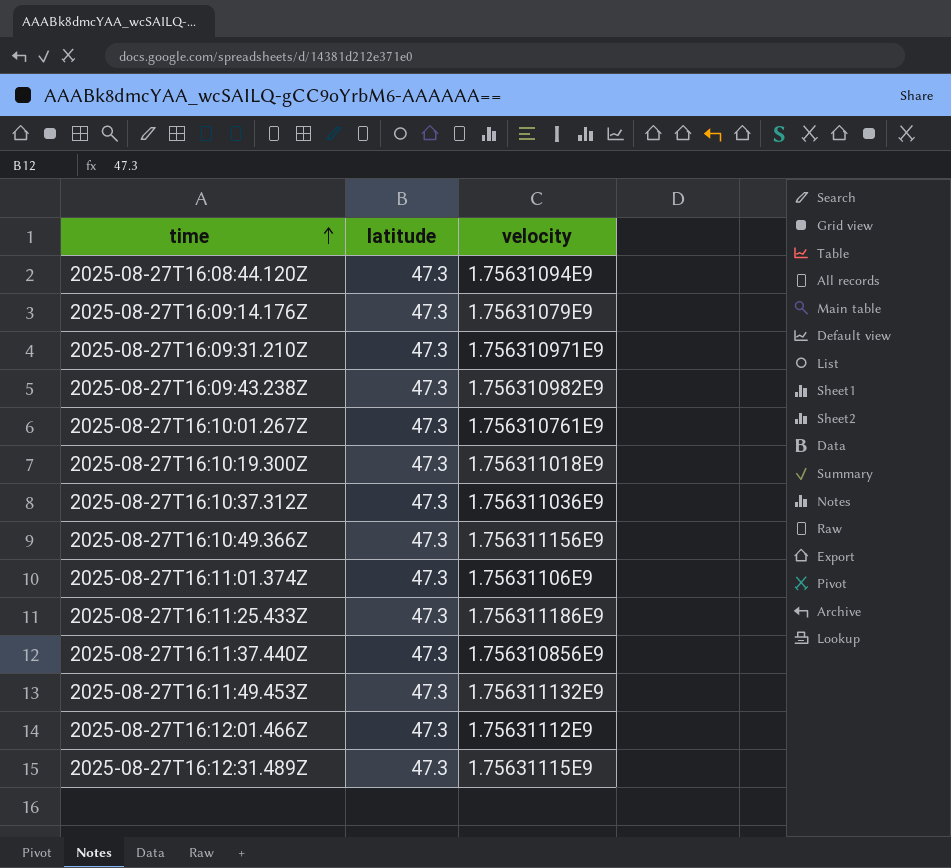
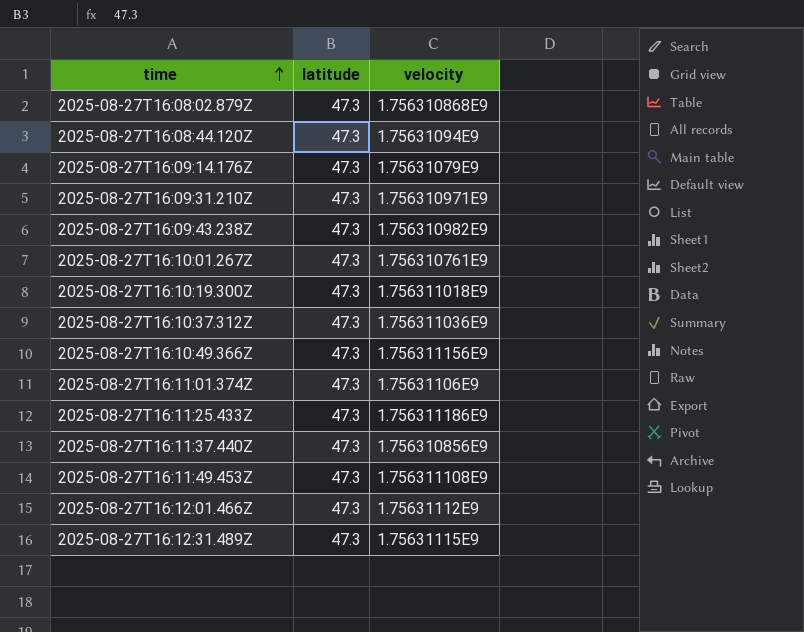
row 2025-08-27T16:08:02.879Z: none -> 47.3 | 1.756310868E9
2025-08-27T16:11:49.453Z | velocity: 1.756311132E9 -> 1.756311108E9

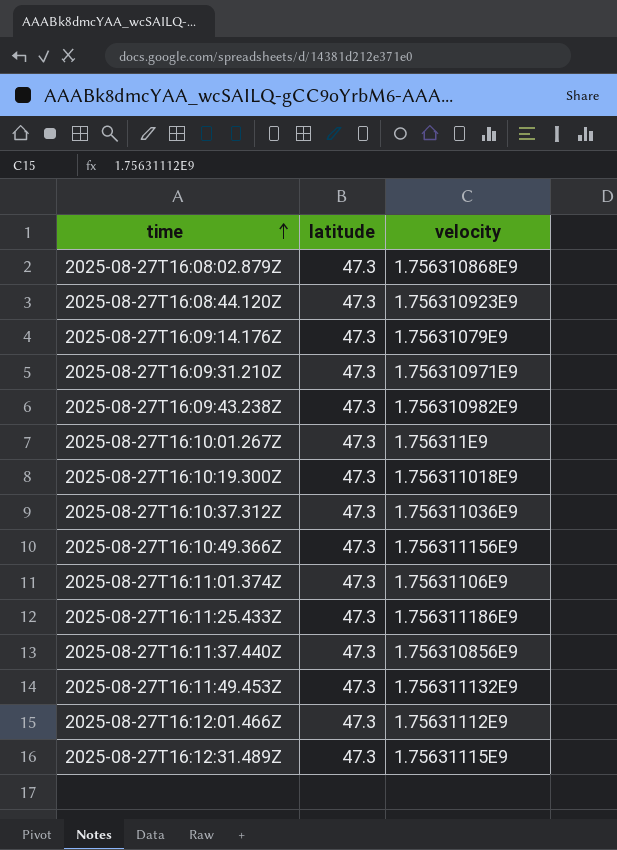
2025-08-27T16:08:44.120Z | velocity: 1.75631094E9 -> 1.756310923E9
2025-08-27T16:10:01.267Z | velocity: 1.756310761E9 -> 1.756311E9
2025-08-27T16:11:49.453Z | velocity: 1.756311108E9 -> 1.756311132E9

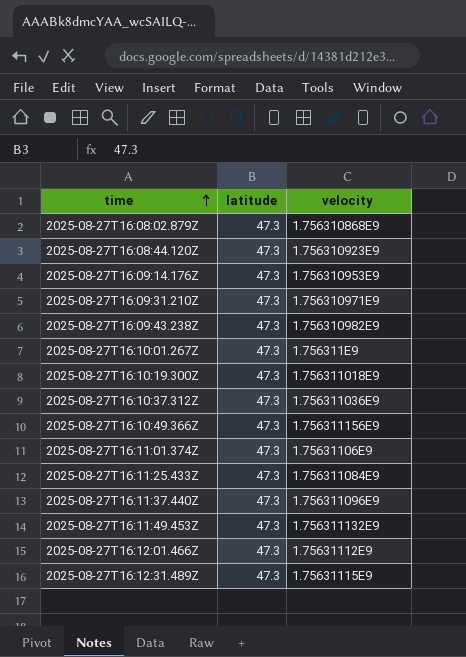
2025-08-27T16:09:14.176Z | velocity: 1.75631079E9 -> 1.756310953E9
2025-08-27T16:11:25.433Z | velocity: 1.756311186E9 -> 1.756311084E9
2025-08-27T16:11:37.440Z | velocity: 1.756310856E9 -> 1.756311096E9

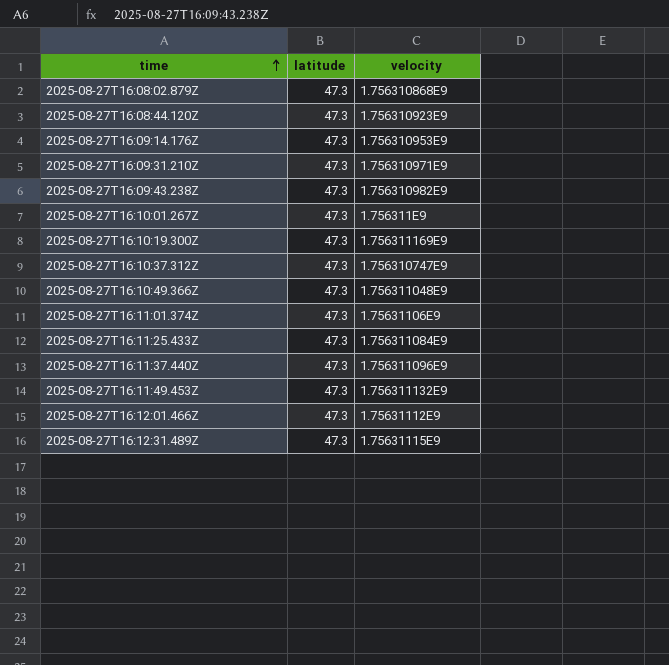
2025-08-27T16:10:19.300Z | velocity: 1.756311018E9 -> 1.756311169E9
2025-08-27T16:10:37.312Z | velocity: 1.756311036E9 -> 1.756310747E9
2025-08-27T16:10:49.366Z | velocity: 1.756311156E9 -> 1.756311048E9

